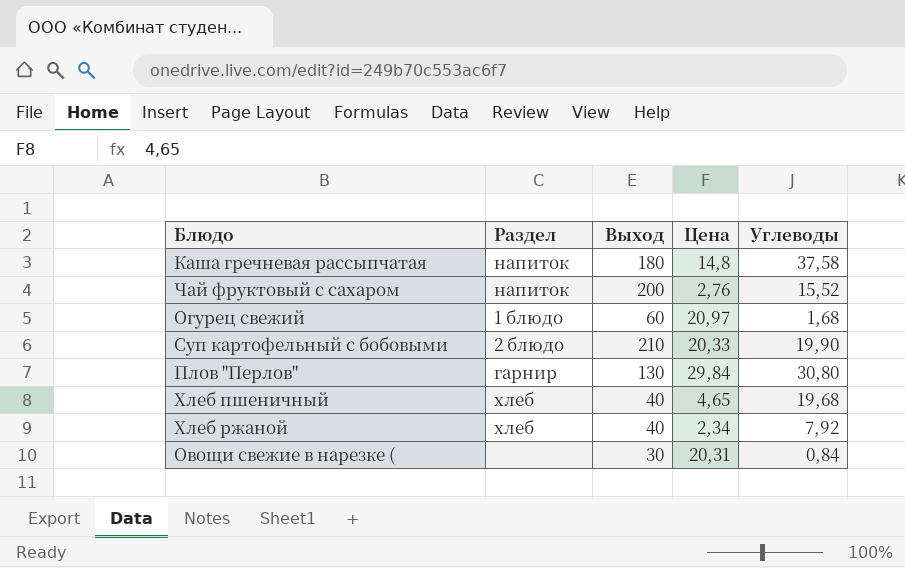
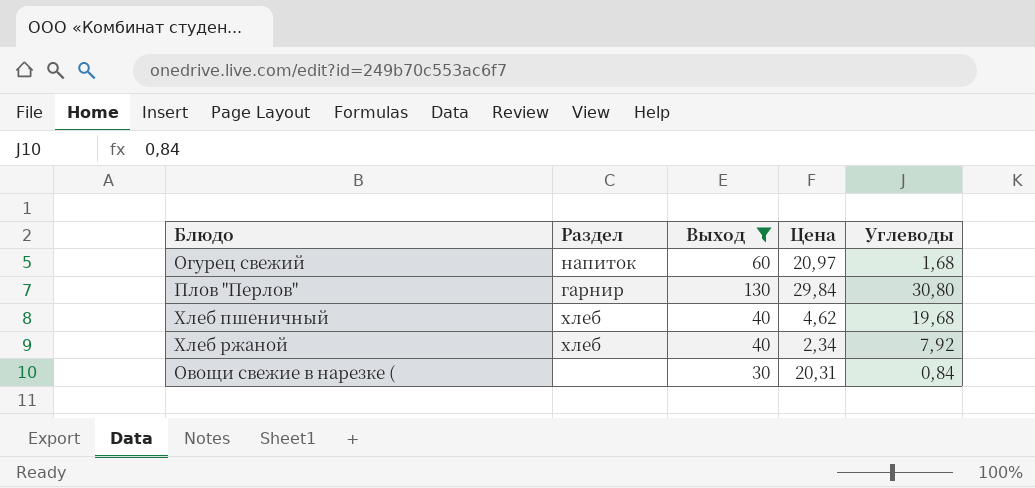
filter: none -> Выход <= 130
Огурец свежий | Раздел: 1 блюдо -> напиток
Хлеб пшеничный | Цена: 4,65 -> 4,62

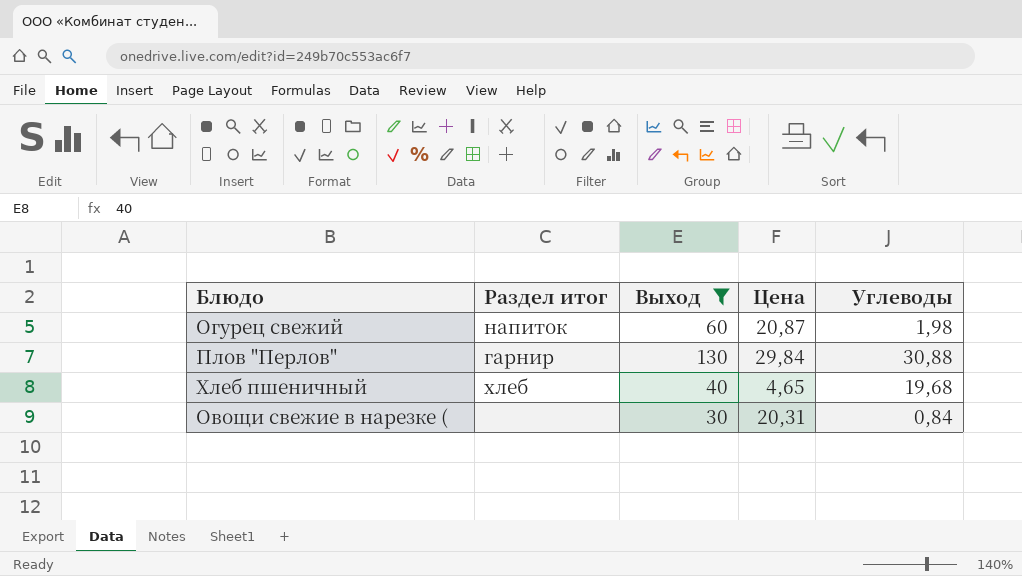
column name: Раздел -> Раздел итог
row Хлеб ржаной: хлеб | 40 | 2,34 | 7,92 -> none
Огурец свежий | Цена: 20,97 -> 20,87
Огурец свежий | Углеводы: 1,68 -> 1,98
Плов "Перлов" | Углеводы: 30,80 -> 30,88
Хлеб пшеничный | Цена: 4,62 -> 4,65

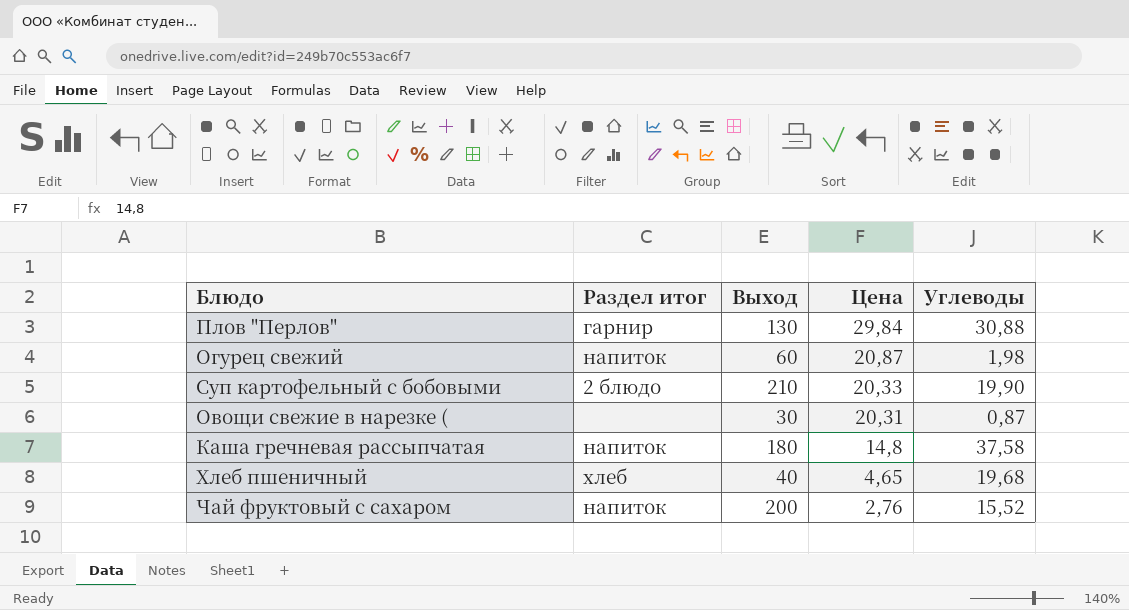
filter: Выход <= 130 -> none
row order: none -> Цена descending
Овощи свежие в нарезке ( | Углеводы: 0,84 -> 0,87

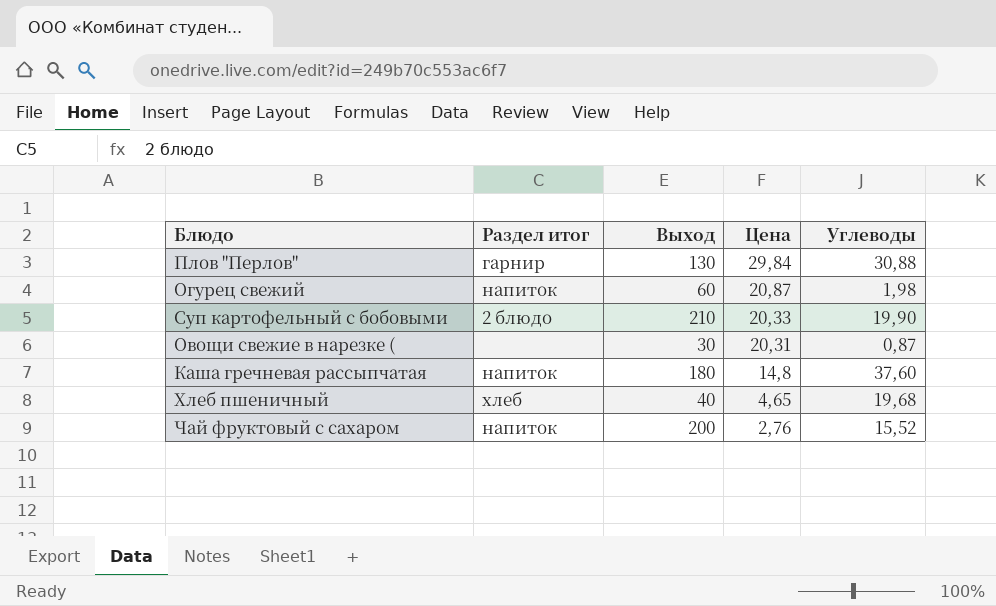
Каша гречневая рассыпчатая | Углеводы: 37,58 -> 37,60

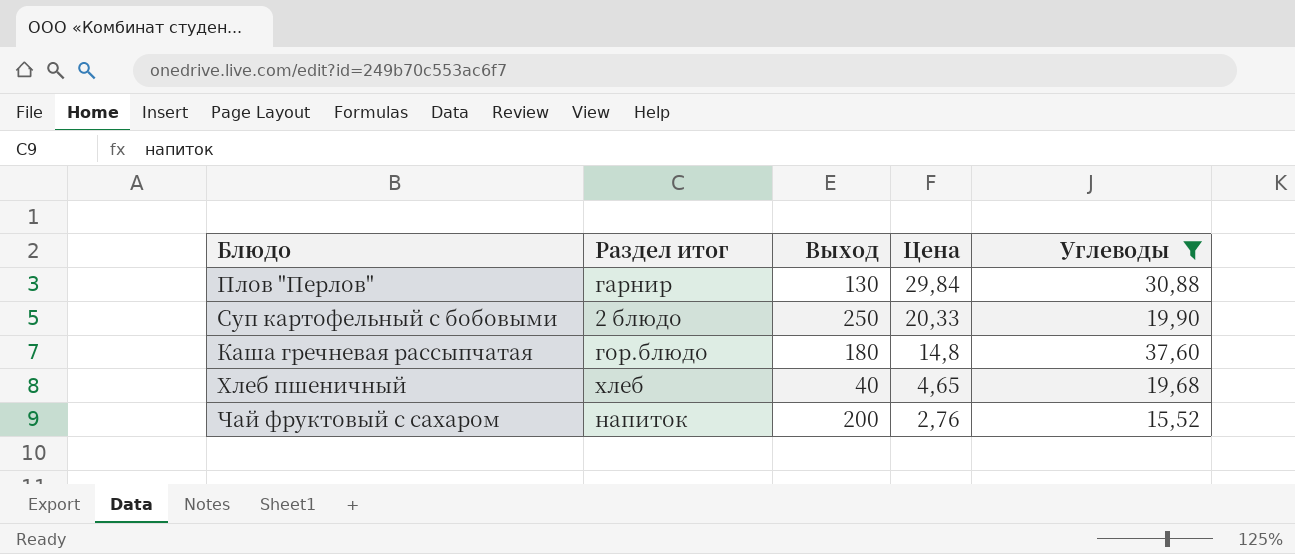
filter: none -> Углеводы >= 15,52
Суп картофельный с бобовыми | Выход: 210 -> 250
Каша гречневая рассыпчатая | Раздел итог: напиток -> гор.блюдо

